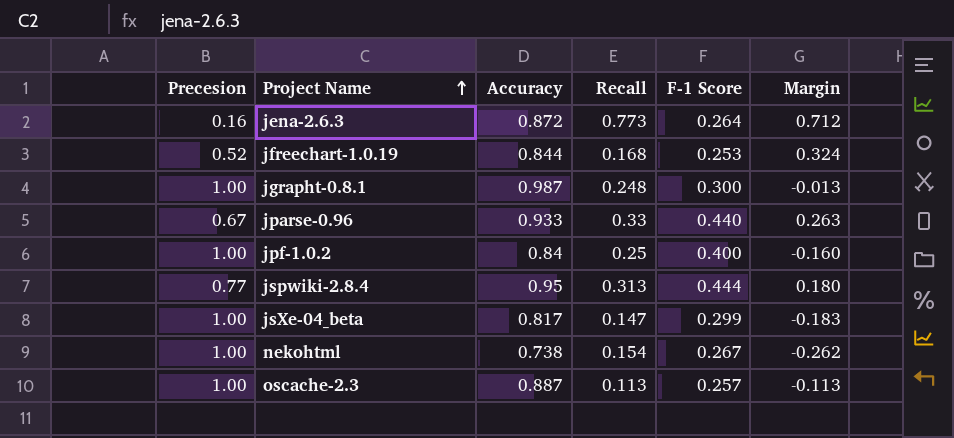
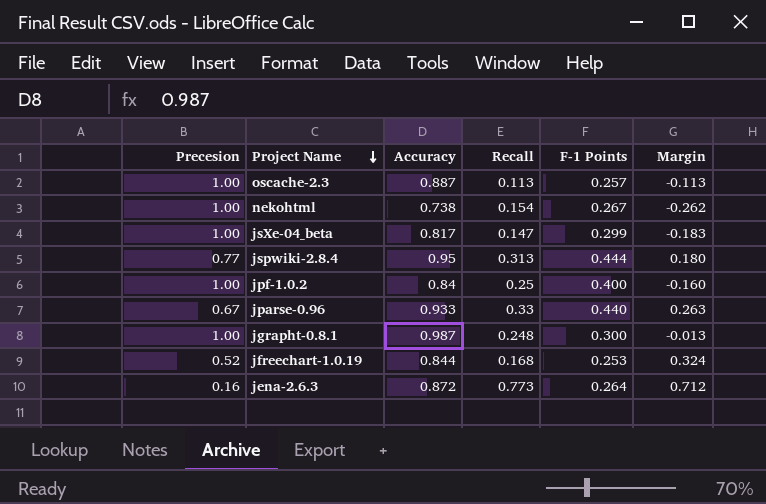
row order: Project Name ascending -> Project Name descending
column name: F-1 Score -> F-1 Points

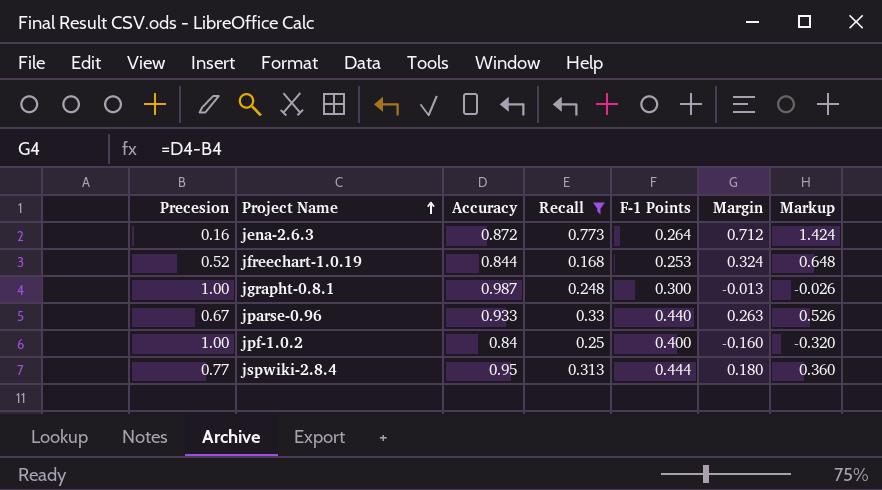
filter: none -> Recall >= 0.168
row order: Project Name descending -> Project Name ascending
column Markup | formula: none -> [Margin] * 2

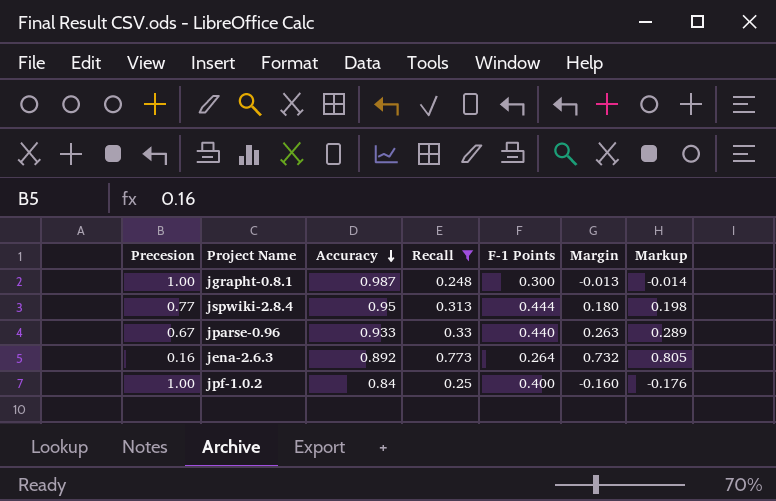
row order: Project Name ascending -> Accuracy descending
column Markup | formula: [Margin] * 2 -> [Margin] * 1.1
row jfreechart-1.0.19: 0.52 | 0.844 | 0.168 | 0.253 | 0.324 | 0.648 -> none
jena-2.6.3 | Accuracy: 0.872 -> 0.892
jena-2.6.3 | Margin: 0.712 -> 0.732

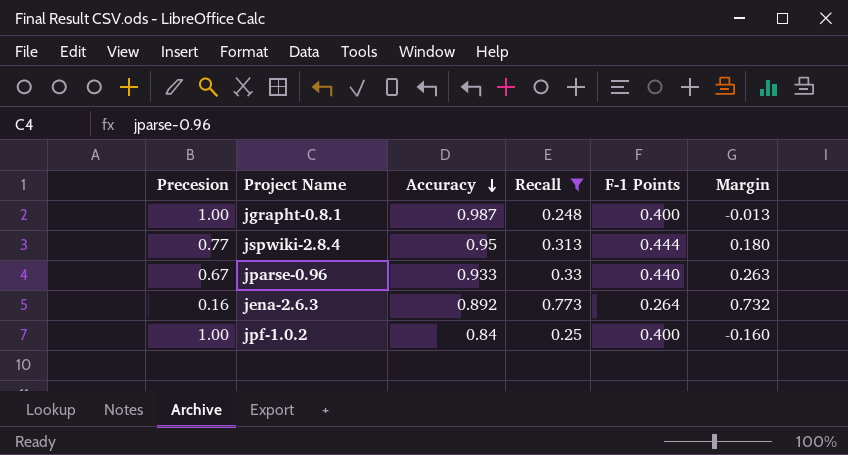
column Markup | formula: [Margin] * 1.1 -> none
jgrapht-0.8.1 | F-1 Points: 0.300 -> 0.400

